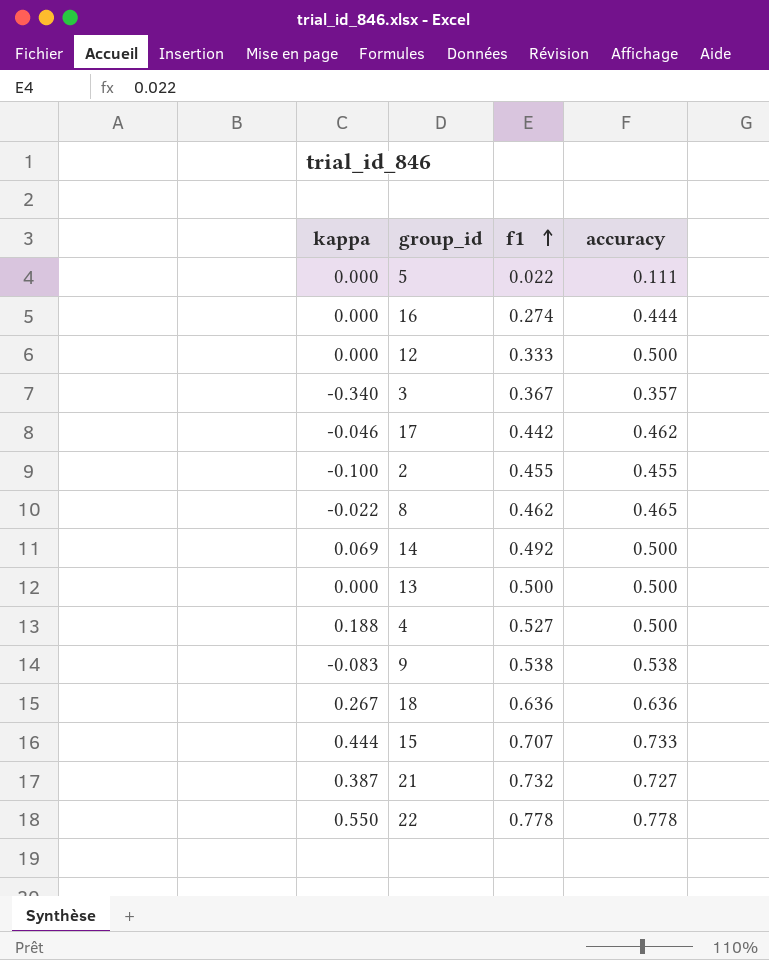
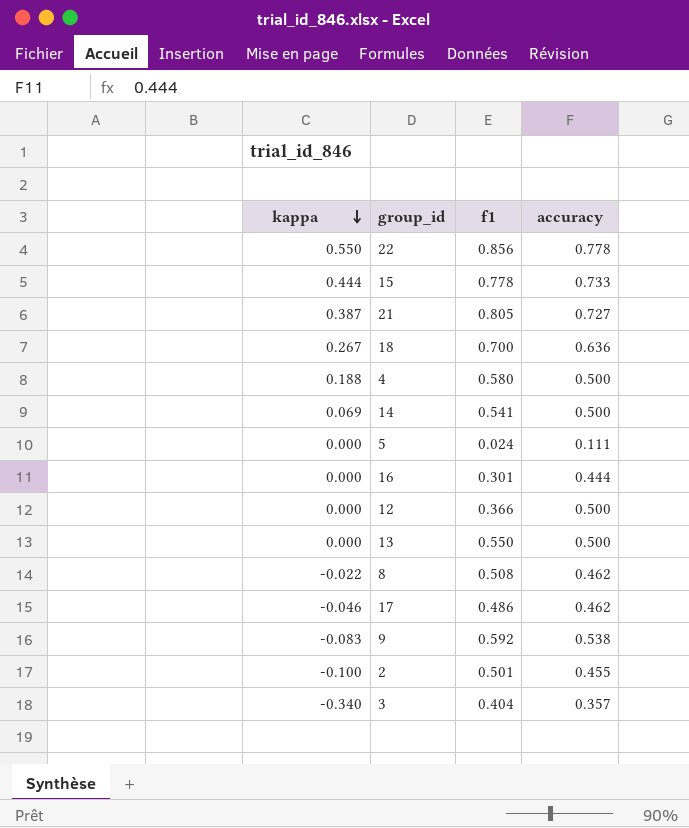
row order: f1 ascending -> kappa descending
22 | f1: 0.778 -> 0.856
15 | f1: 0.707 -> 0.778
21 | f1: 0.732 -> 0.805
18 | f1: 0.636 -> 0.700
4 | f1: 0.527 -> 0.580
14 | f1: 0.492 -> 0.541
5 | f1: 0.022 -> 0.024
16 | f1: 0.274 -> 0.301
12 | f1: 0.333 -> 0.366
13 | f1: 0.500 -> 0.550
8 | f1: 0.462 -> 0.508
8 | accuracy: 0.465 -> 0.462
17 | f1: 0.442 -> 0.486
9 | f1: 0.538 -> 0.592
2 | f1: 0.455 -> 0.501
3 | f1: 0.367 -> 0.404

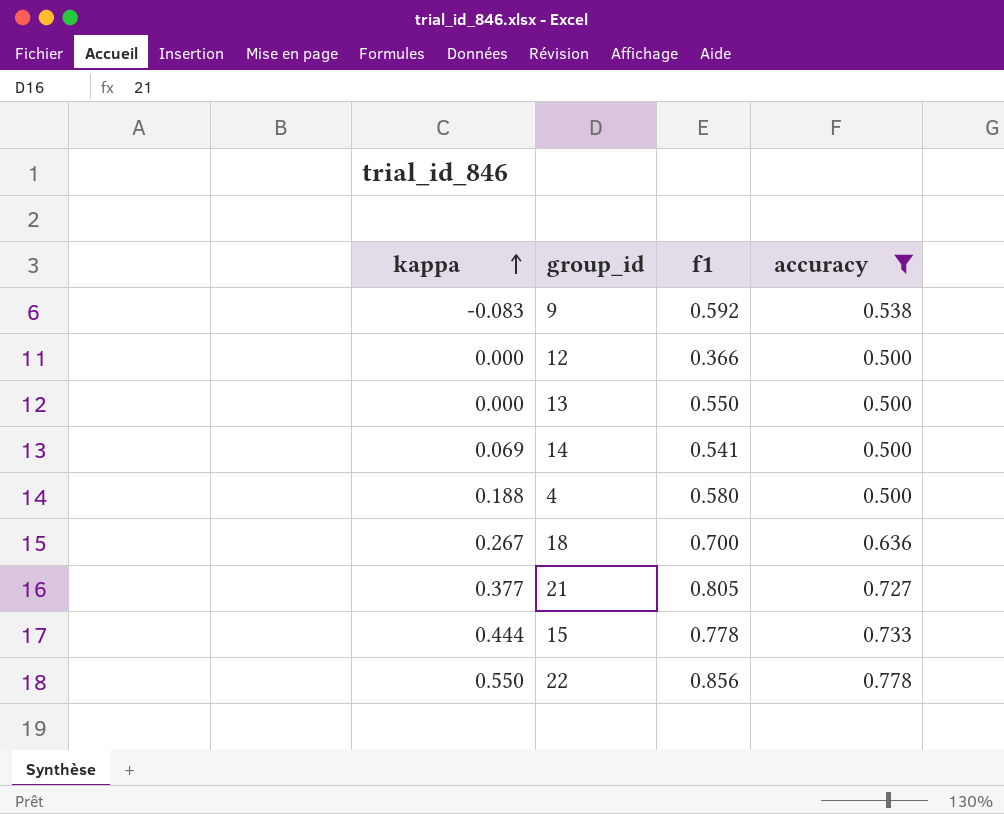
filter: none -> accuracy >= 0.500
row order: kappa descending -> kappa ascending
21 | kappa: 0.387 -> 0.377

